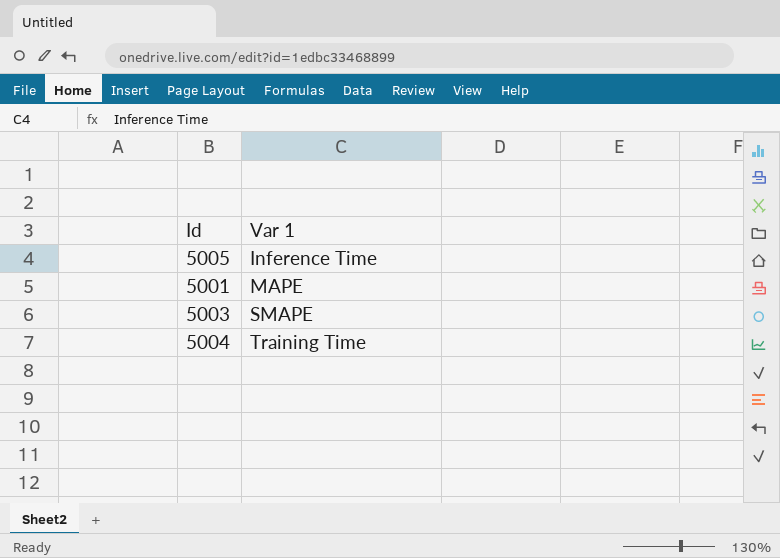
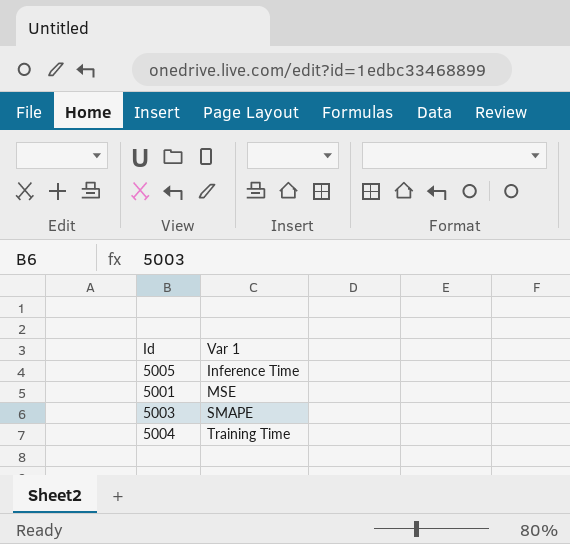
5001 | Var 1: MAPE -> MSE

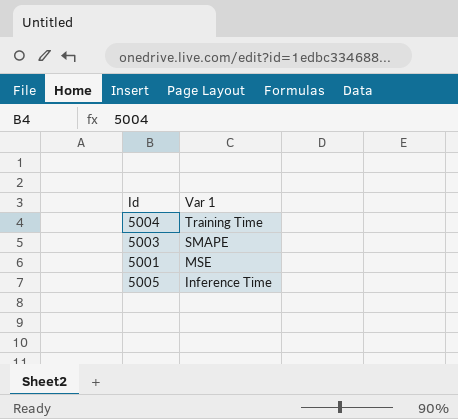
row order: Var 1 ascending -> Var 1 descending

